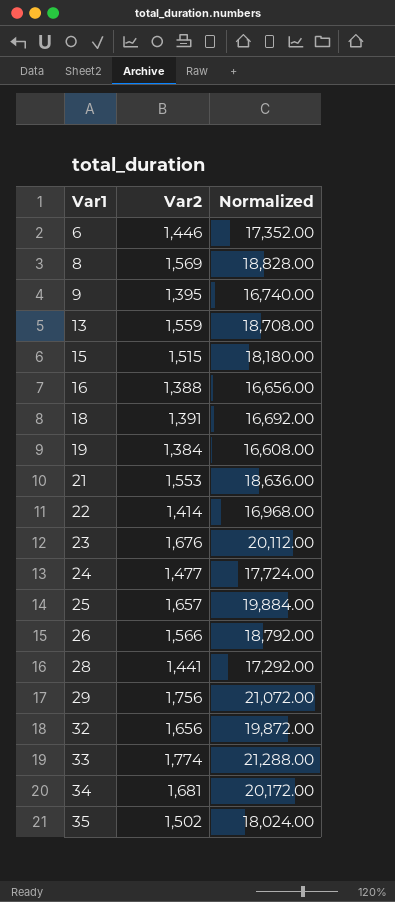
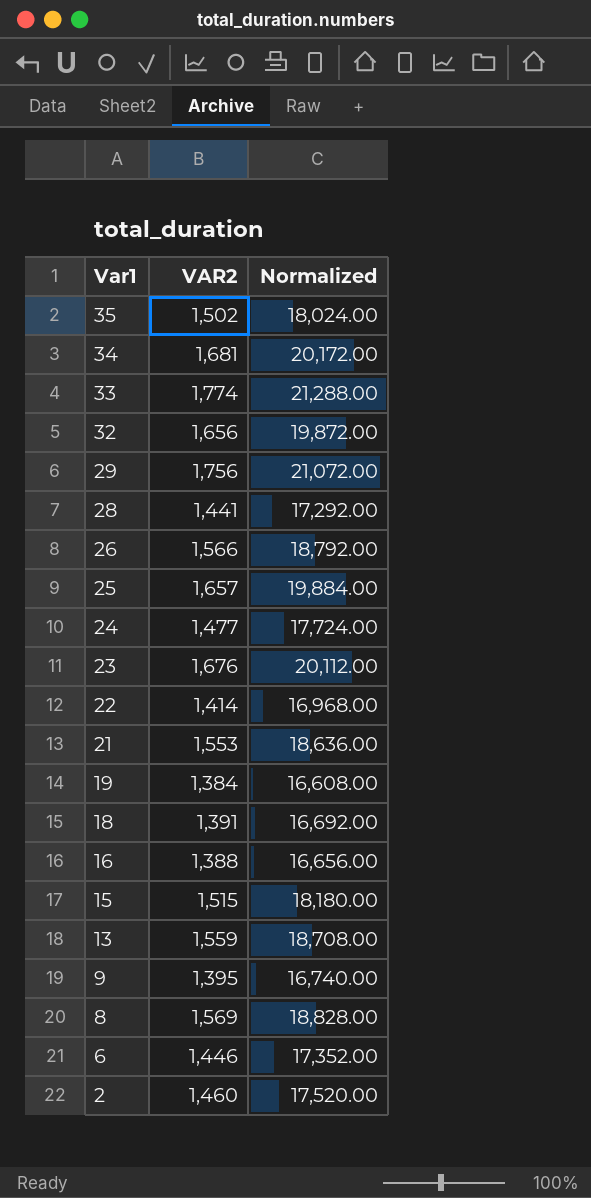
row order: Var1 ascending -> Var1 descending
column name: Var2 -> VAR2
row 2: none -> 1,460 | 17,520.00

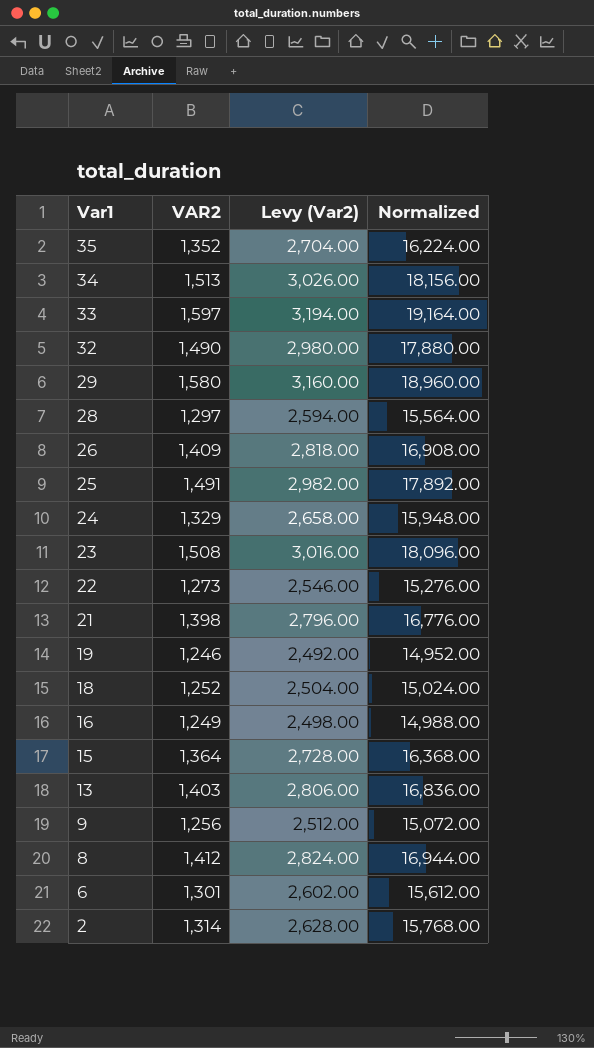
column Levy (Var2) | formula: none -> [VAR2] * 2
35 | VAR2: 1,502 -> 1,352
35 | Normalized: 18,024.00 -> 16,224.00
34 | VAR2: 1,681 -> 1,513
34 | Normalized: 20,172.00 -> 18,156.00
33 | VAR2: 1,774 -> 1,597
33 | Normalized: 21,288.00 -> 19,164.00
32 | VAR2: 1,656 -> 1,490
32 | Normalized: 19,872.00 -> 17,880.00
29 | VAR2: 1,756 -> 1,580
29 | Normalized: 21,072.00 -> 18,960.00
28 | VAR2: 1,441 -> 1,297
28 | Normalized: 17,292.00 -> 15,564.00
26 | VAR2: 1,566 -> 1,409
26 | Normalized: 18,792.00 -> 16,908.00
25 | VAR2: 1,657 -> 1,491
25 | Normalized: 19,884.00 -> 17,892.00
24 | VAR2: 1,477 -> 1,329
24 | Normalized: 17,724.00 -> 15,948.00
23 | VAR2: 1,676 -> 1,508
23 | Normalized: 20,112.00 -> 18,096.00
22 | VAR2: 1,414 -> 1,273
22 | Normalized: 16,968.00 -> 15,276.00
21 | VAR2: 1,553 -> 1,398
21 | Normalized: 18,636.00 -> 16,776.00
19 | VAR2: 1,384 -> 1,246
19 | Normalized: 16,608.00 -> 14,952.00
18 | VAR2: 1,391 -> 1,252
18 | Normalized: 16,692.00 -> 15,024.00
16 | VAR2: 1,388 -> 1,249
16 | Normalized: 16,656.00 -> 14,988.00
15 | VAR2: 1,515 -> 1,364
15 | Normalized: 18,180.00 -> 16,368.00
13 | VAR2: 1,559 -> 1,403
13 | Normalized: 18,708.00 -> 16,836.00
9 | VAR2: 1,395 -> 1,256
9 | Normalized: 16,740.00 -> 15,072.00
8 | VAR2: 1,569 -> 1,412
8 | Normalized: 18,828.00 -> 16,944.00
6 | VAR2: 1,446 -> 1,301
6 | Normalized: 17,352.00 -> 15,612.00
2 | VAR2: 1,460 -> 1,314
2 | Normalized: 17,520.00 -> 15,768.00

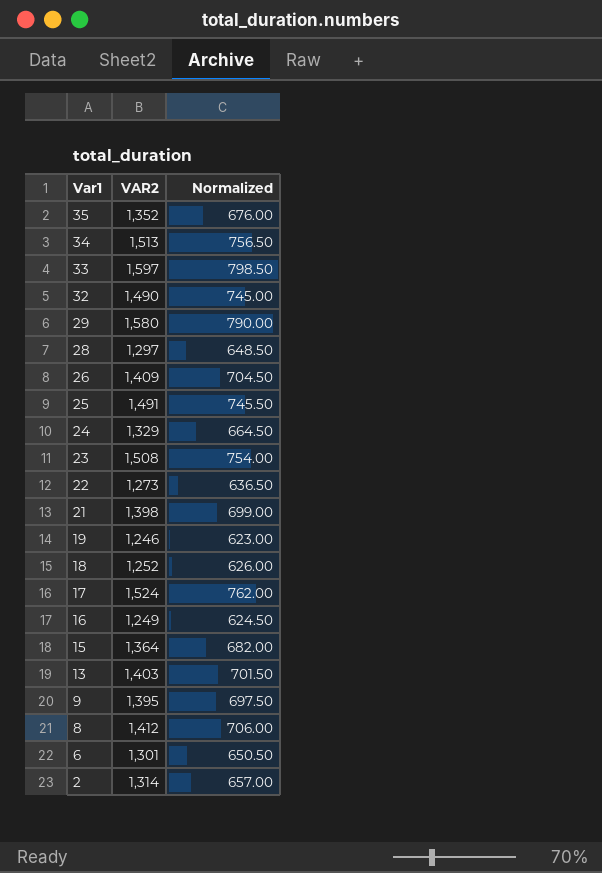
column Levy (Var2) | formula: [VAR2] * 2 -> none
column Normalized | formula: [VAR2] * 12 -> [VAR2] * 0.5
row 17: none -> 1,524 | 762.00
9 | VAR2: 1,256 -> 1,395

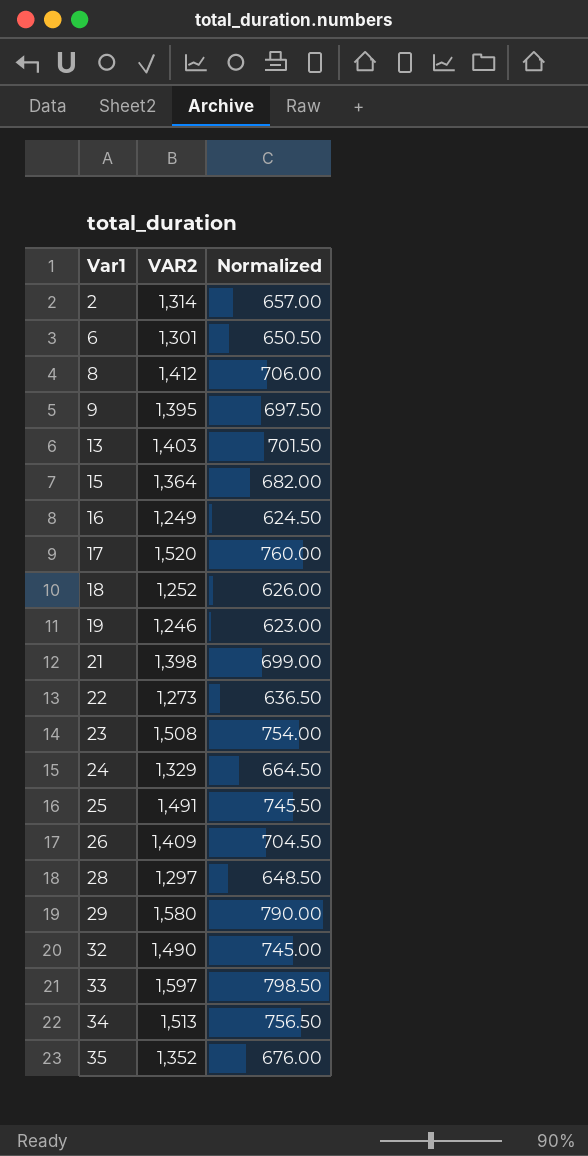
row order: Var1 descending -> Var1 ascending
17 | VAR2: 1,524 -> 1,520
17 | Normalized: 762.00 -> 760.00

